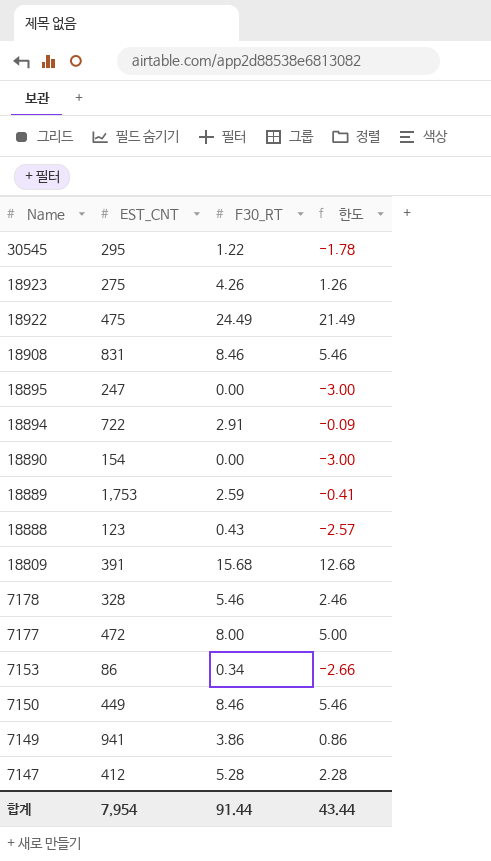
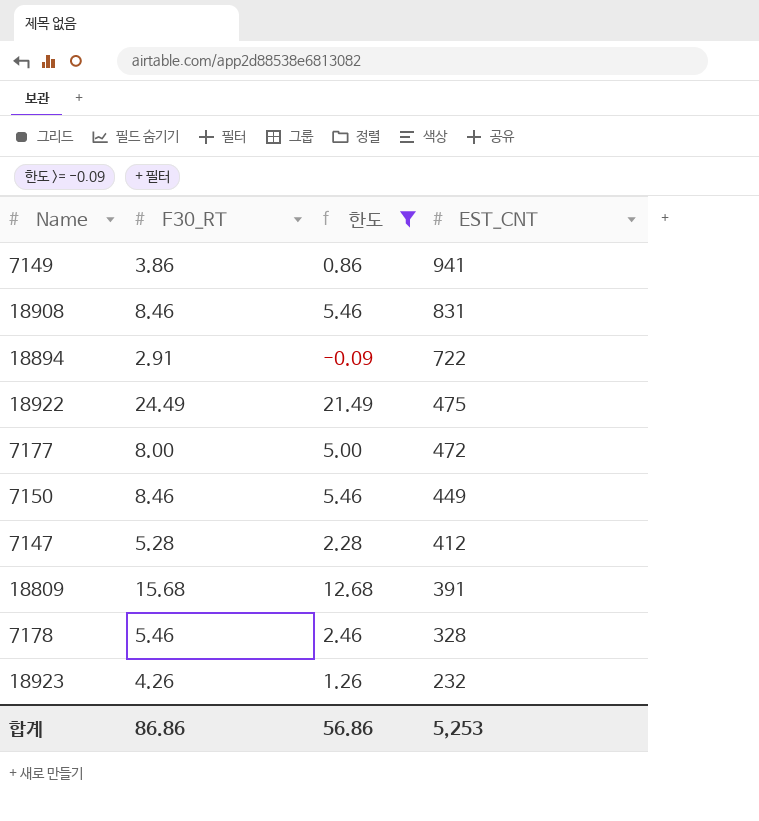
filter: none -> 한도 >= -0.09
row order: Name descending -> EST_CNT descending
column EST_CNT | position: 2 -> 4
18923 | EST_CNT: 275 -> 232
합계 | F30_RT: 91.44 -> 86.86
합계 | 한도: 43.44 -> 56.86
합계 | EST_CNT: 7,954 -> 5,253

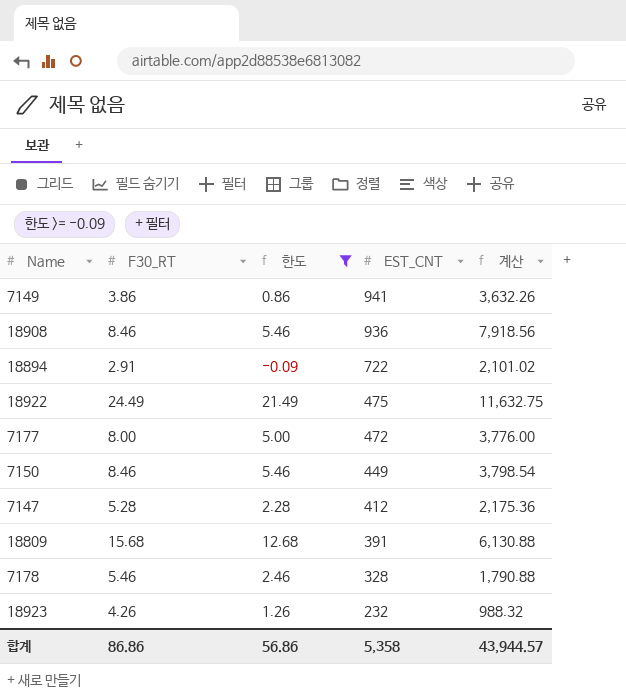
column 계산 | formula: none -> [F30_RT] * [EST_CNT]
18908 | EST_CNT: 831 -> 936
합계 | EST_CNT: 5,253 -> 5,358

